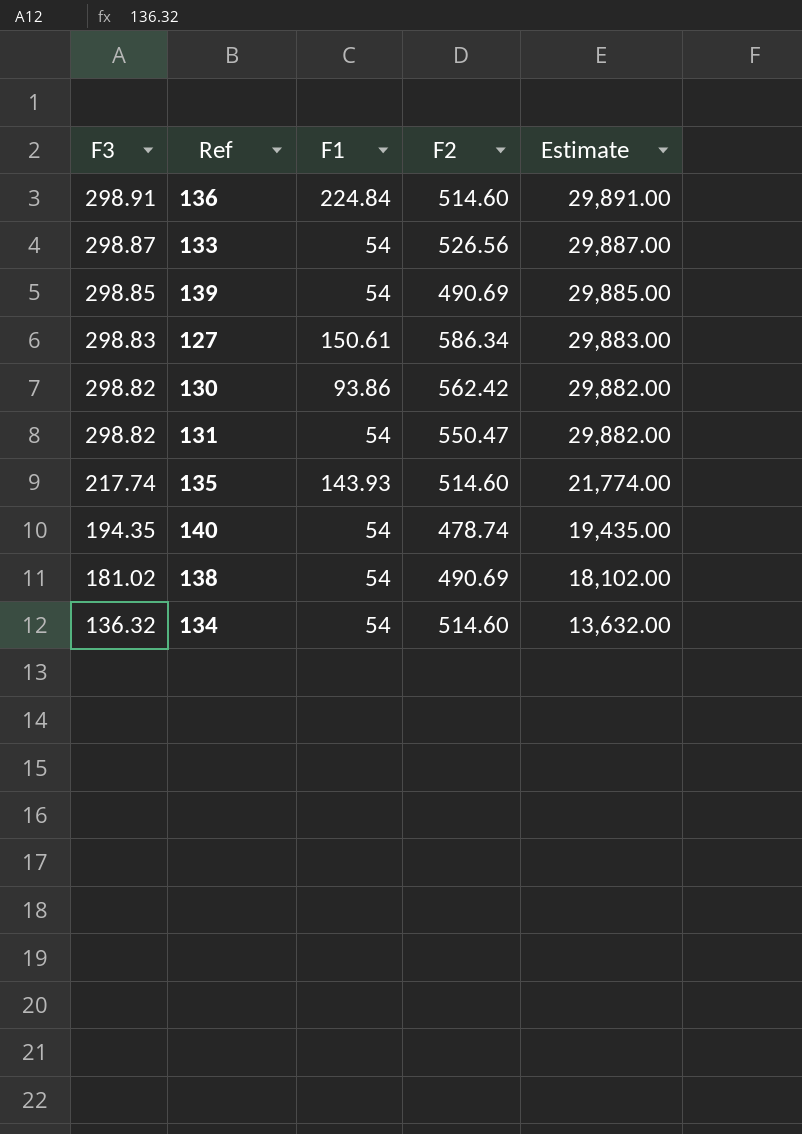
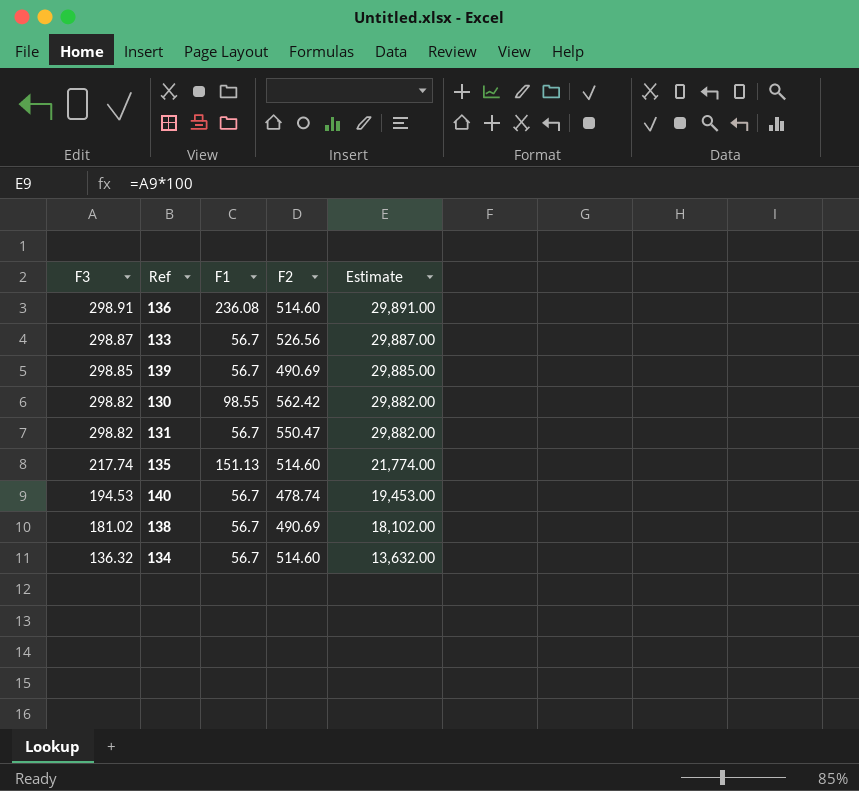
row 127: 298.83 | 150.61 | 586.34 | 29,883.00 -> none
136 | F1: 224.84 -> 236.08
133 | F1: 54 -> 56.7
139 | F1: 54 -> 56.7
130 | F1: 93.86 -> 98.55
131 | F1: 54 -> 56.7
135 | F1: 143.93 -> 151.13
140 | F3: 194.35 -> 194.53
140 | F1: 54 -> 56.7
140 | Estimate: 19,435.00 -> 19,453.00
138 | F1: 54 -> 56.7
134 | F1: 54 -> 56.7

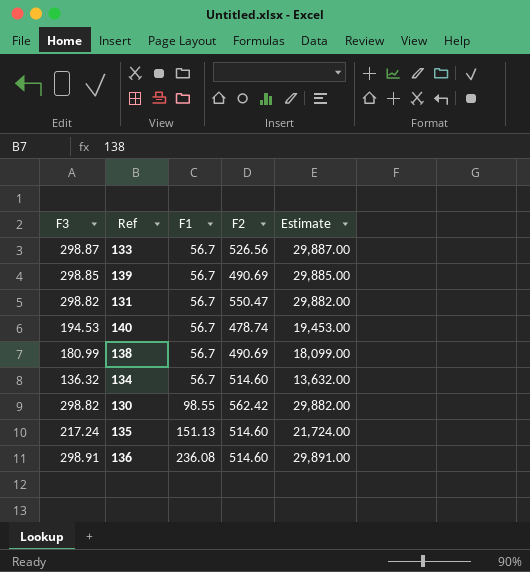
row order: F3 descending -> F1 ascending
138 | F3: 181.02 -> 180.99
138 | Estimate: 18,102.00 -> 18,099.00
135 | F3: 217.74 -> 217.24
135 | Estimate: 21,774.00 -> 21,724.00

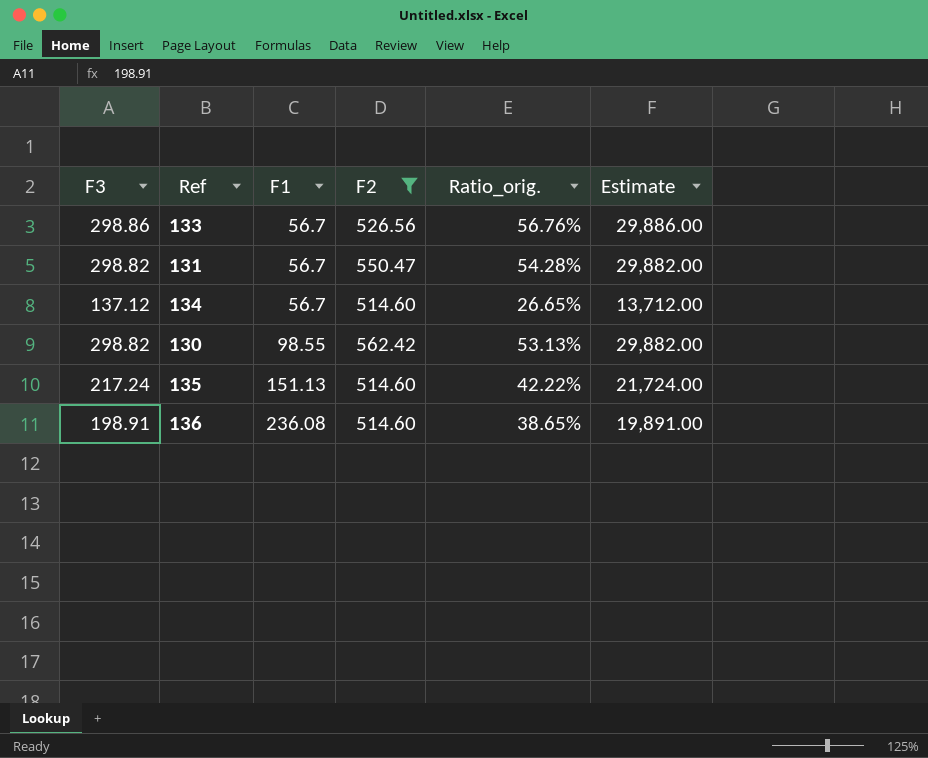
filter: none -> F2 >= 514.60
column Ratio_orig. | formula: none -> [F3] / [F2]
133 | F3: 298.87 -> 298.86
133 | Estimate: 29,887.00 -> 29,886.00
134 | F3: 136.32 -> 137.12
134 | Estimate: 13,632.00 -> 13,712.00
136 | F3: 298.91 -> 198.91
136 | Estimate: 29,891.00 -> 19,891.00

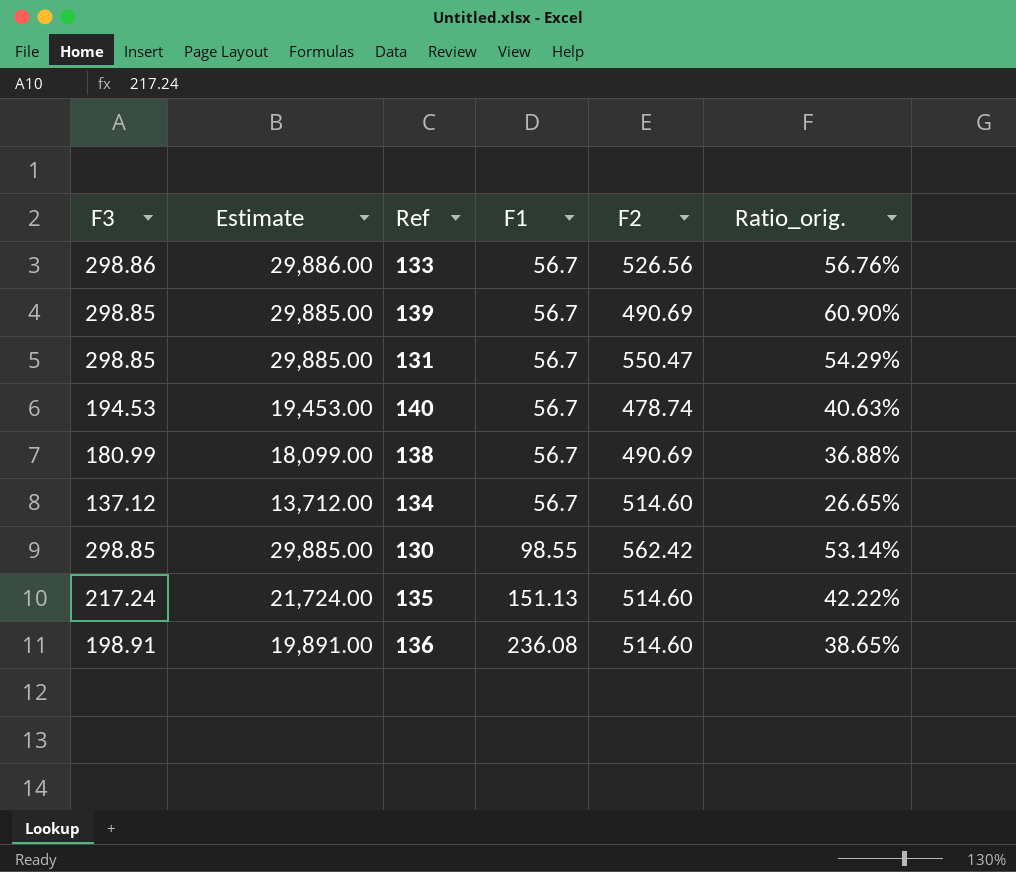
filter: F2 >= 514.60 -> none
column Estimate | position: 6 -> 2
131 | F3: 298.82 -> 298.85
131 | Estimate: 29,882.00 -> 29,885.00
131 | Ratio_orig.: 54.28% -> 54.29%
130 | F3: 298.82 -> 298.85
130 | Estimate: 29,882.00 -> 29,885.00
130 | Ratio_orig.: 53.13% -> 53.14%

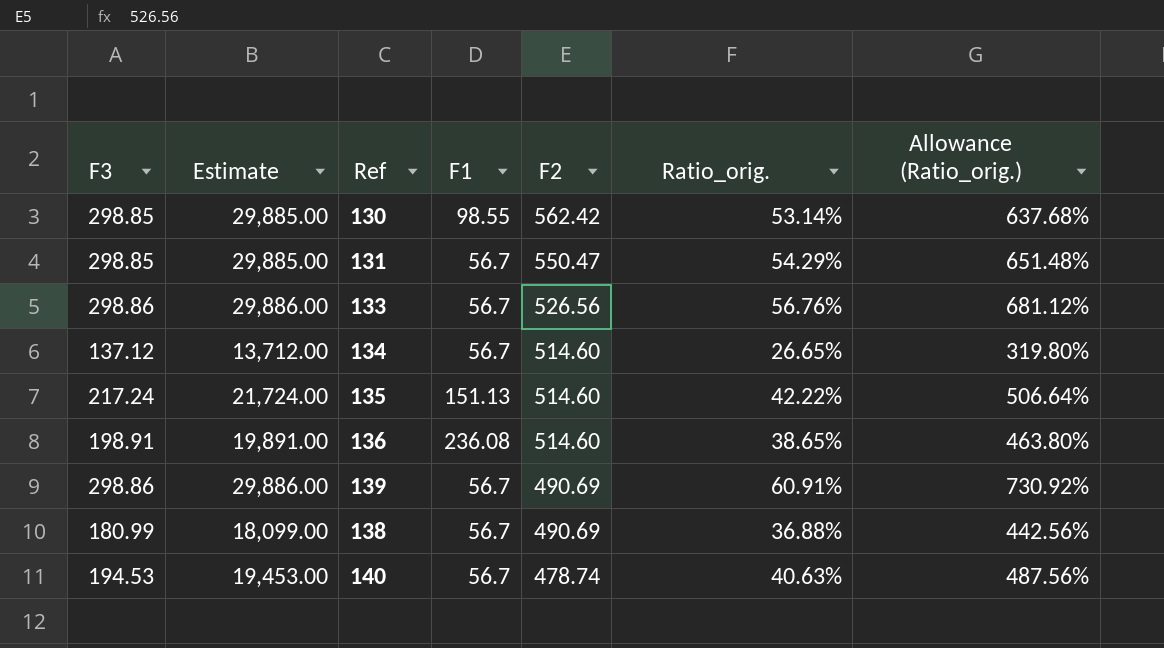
row order: F1 ascending -> F2 descending
column Allowance (Ratio_orig.) | formula: none -> [Ratio_orig.] * 12
139 | F3: 298.85 -> 298.86
139 | Estimate: 29,885.00 -> 29,886.00
139 | Ratio_orig.: 60.90% -> 60.91%

